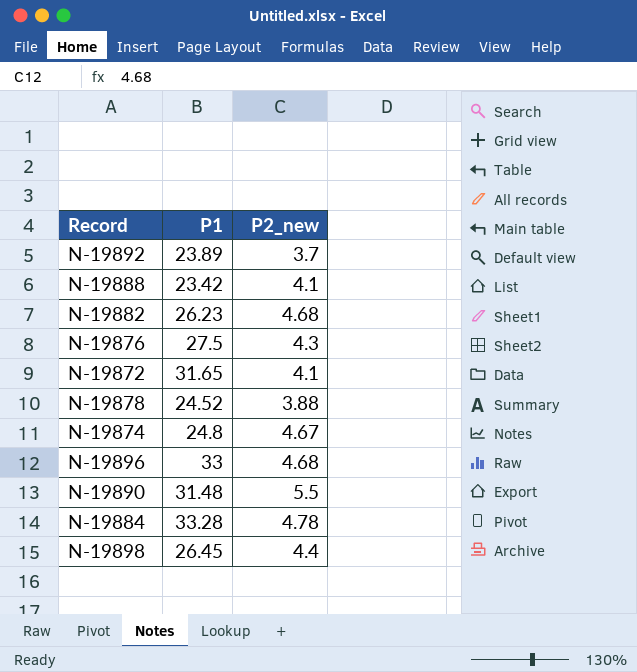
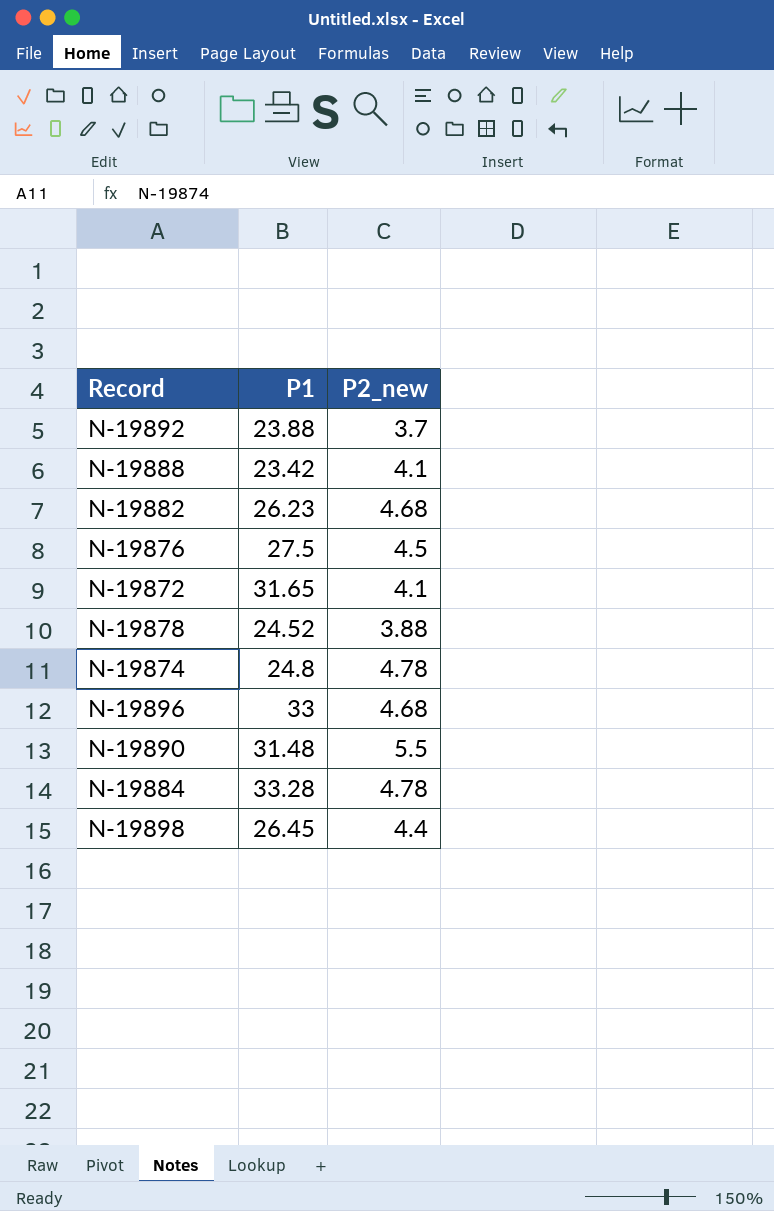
N-19892 | P1: 23.89 -> 23.88
N-19876 | P2_new: 4.3 -> 4.5
N-19874 | P2_new: 4.67 -> 4.78

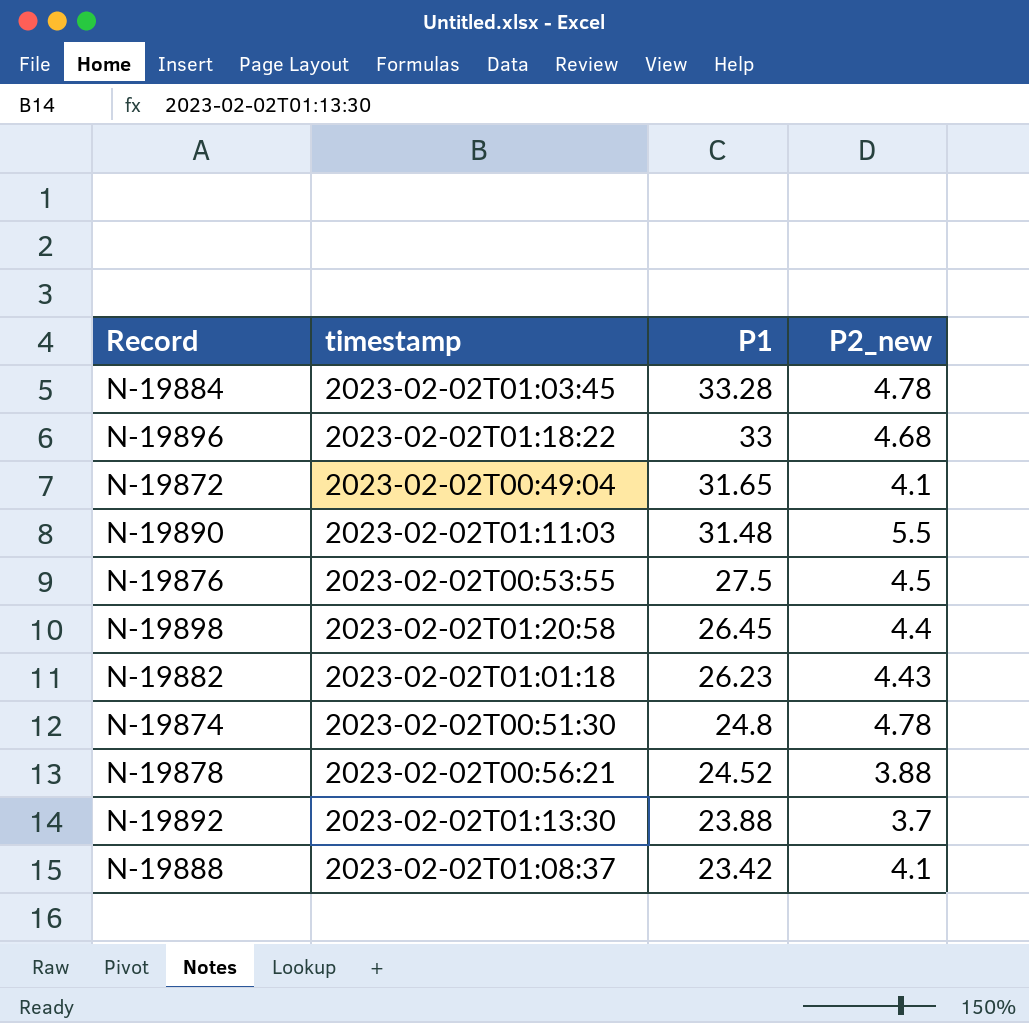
row order: none -> P1 descending
column timestamp | position: none -> 2
N-19882 | P2_new: 4.68 -> 4.43

